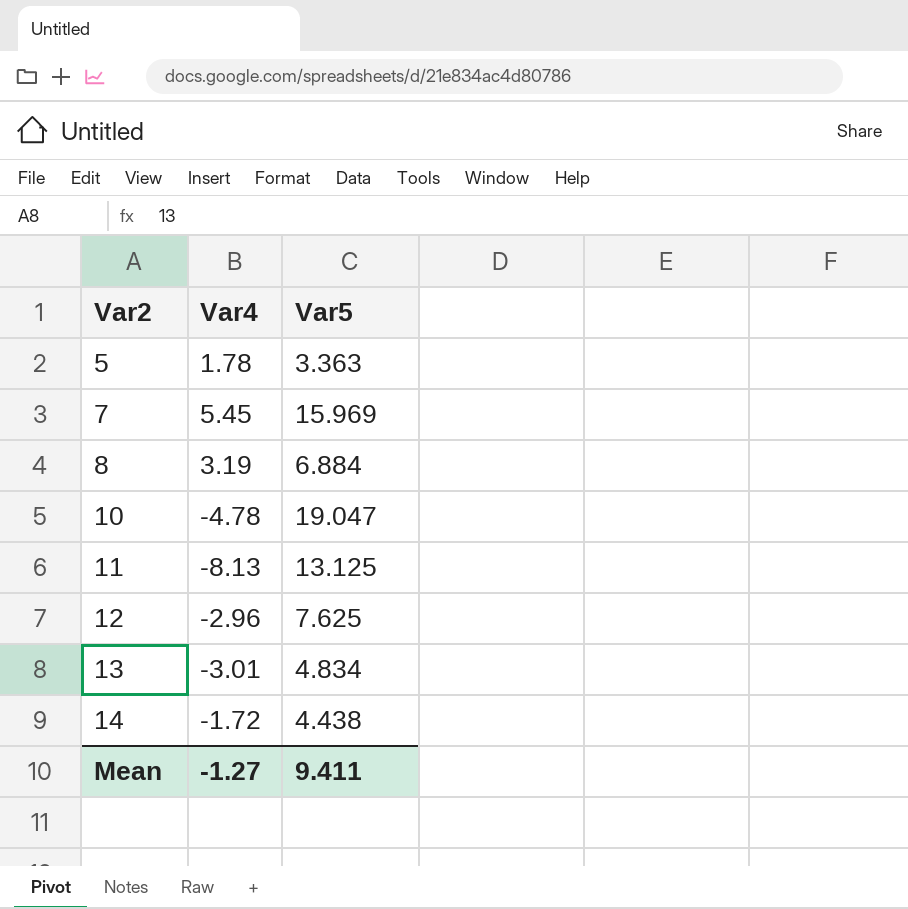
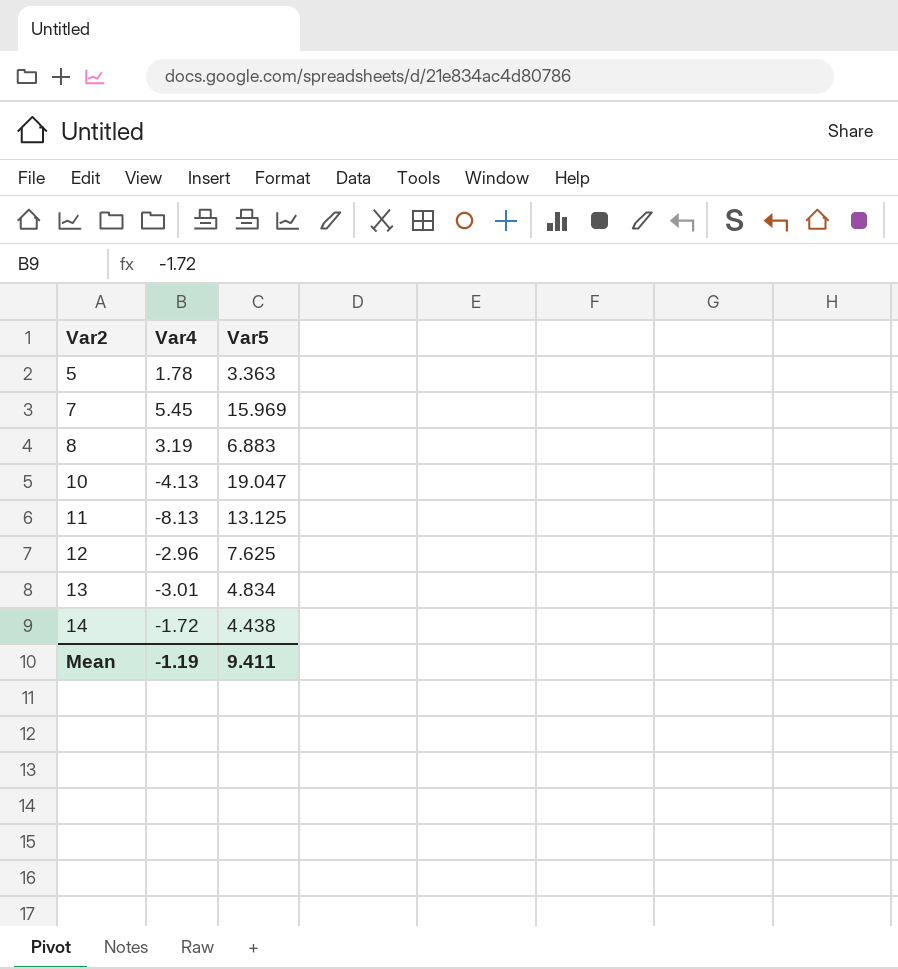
8 | Var5: 6.884 -> 6.883
10 | Var4: -4.78 -> -4.13
Mean | Var4: -1.27 -> -1.19

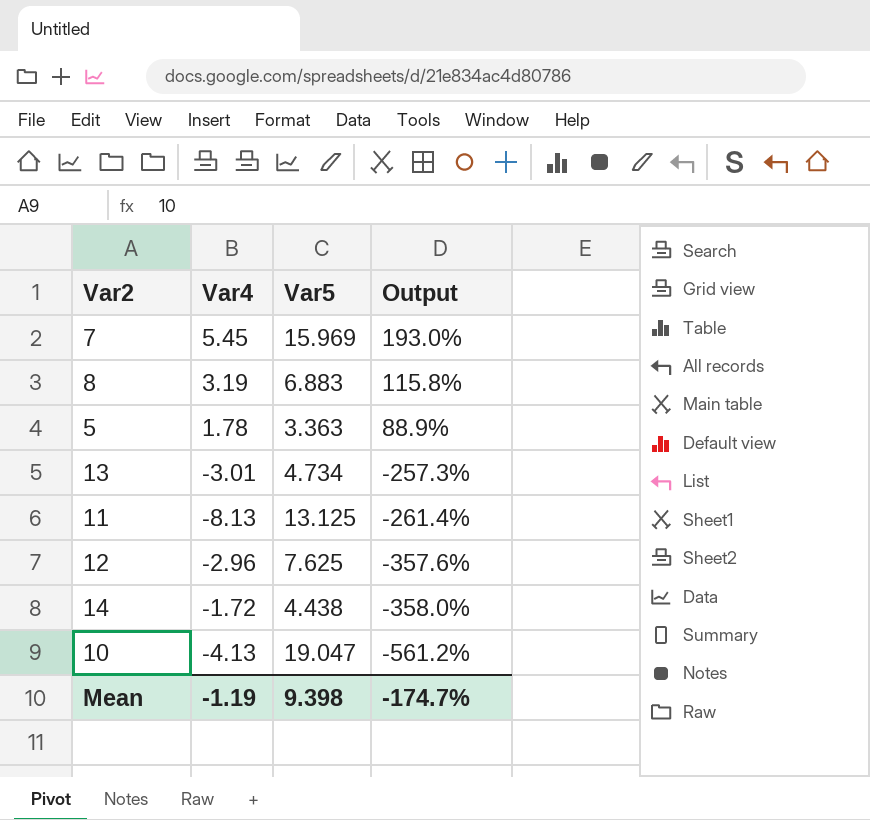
row order: Var2 ascending -> Output descending
column Output | formula: none -> ([Var5] - [Var4]) / [Var4]
13 | Var5: 4.834 -> 4.734
Mean | Var5: 9.411 -> 9.398

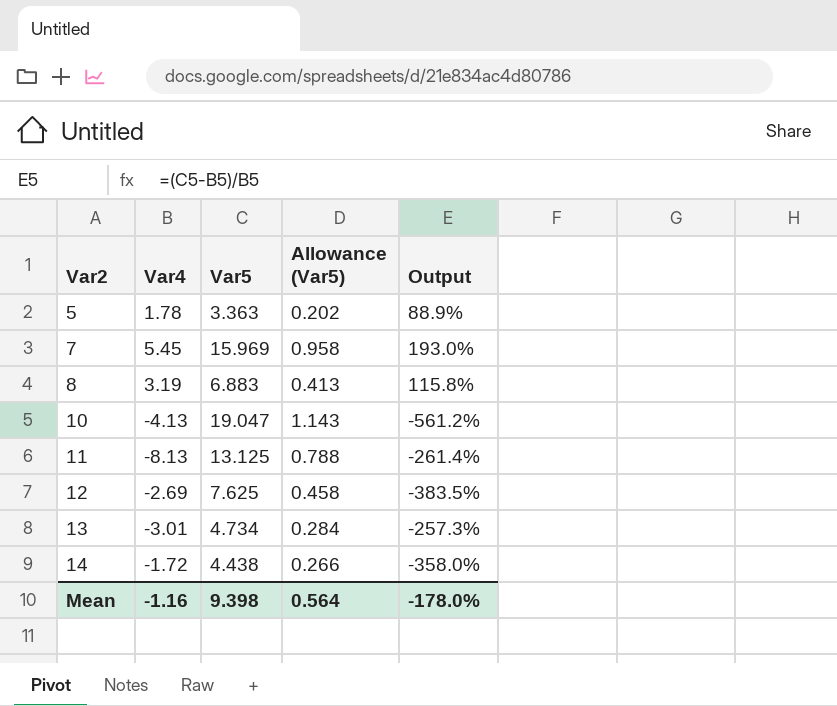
row order: Output descending -> Var2 ascending
column Allowance (Var5) | formula: none -> [Var5] * 0.06
12 | Var4: -2.96 -> -2.69
12 | Output: -357.6% -> -383.5%
Mean | Var4: -1.19 -> -1.16
Mean | Output: -174.7% -> -178.0%

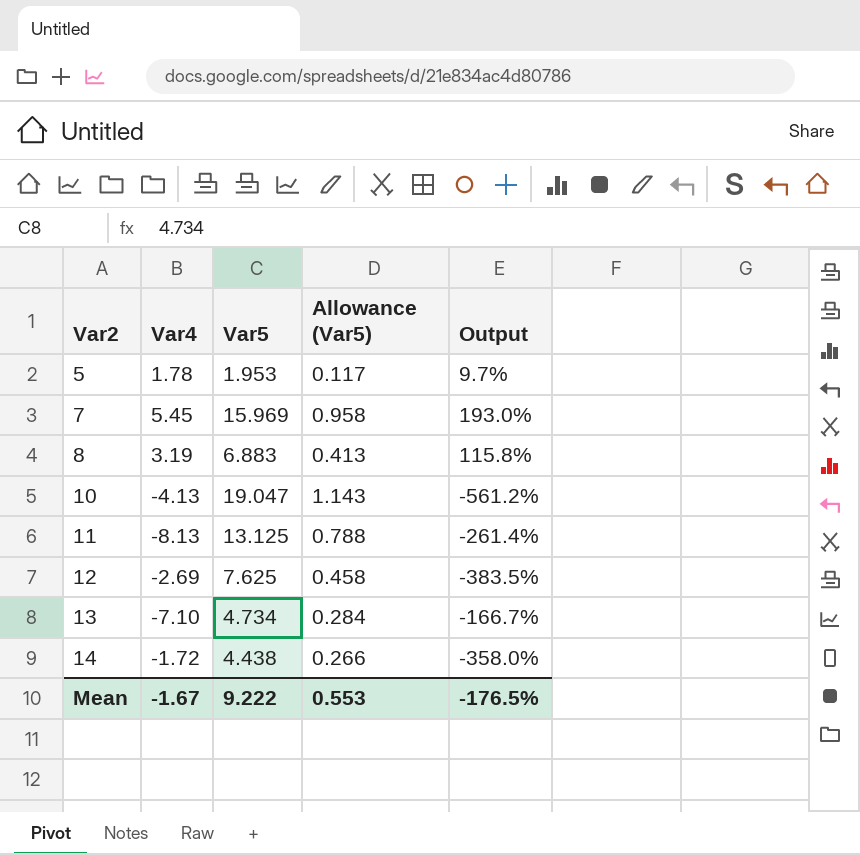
5 | Var5: 3.363 -> 1.953
5 | Allowance (Var5): 0.202 -> 0.117
5 | Output: 88.9% -> 9.7%
13 | Var4: -3.01 -> -7.10
13 | Output: -257.3% -> -166.7%
Mean | Var4: -1.16 -> -1.67
Mean | Var5: 9.398 -> 9.222
Mean | Allowance (Var5): 0.564 -> 0.553
Mean | Output: -178.0% -> -176.5%

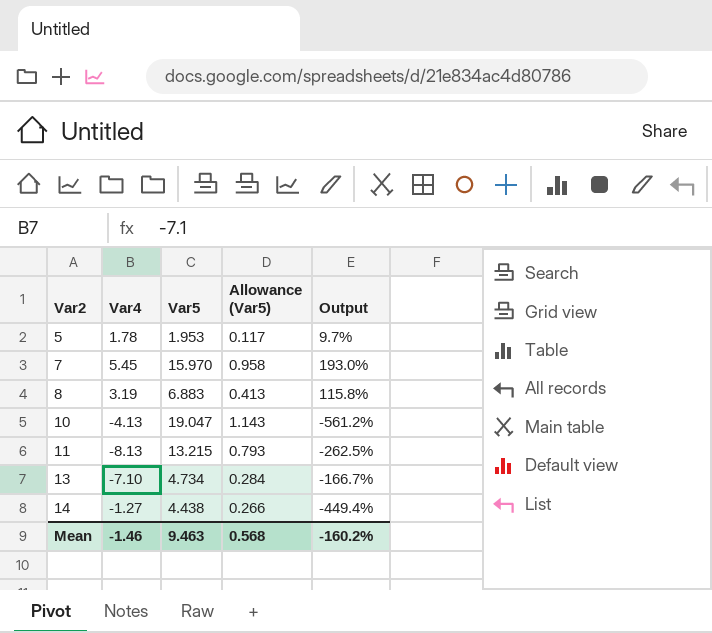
row 12: -2.69 | 7.625 | 0.458 | -383.5% -> none
7 | Var5: 15.969 -> 15.970
11 | Var5: 13.125 -> 13.215
11 | Allowance (Var5): 0.788 -> 0.793
11 | Output: -261.4% -> -262.5%
14 | Var4: -1.72 -> -1.27
14 | Output: -358.0% -> -449.4%
Mean | Var4: -1.67 -> -1.46
Mean | Var5: 9.222 -> 9.463
Mean | Allowance (Var5): 0.553 -> 0.568
Mean | Output: -176.5% -> -160.2%

